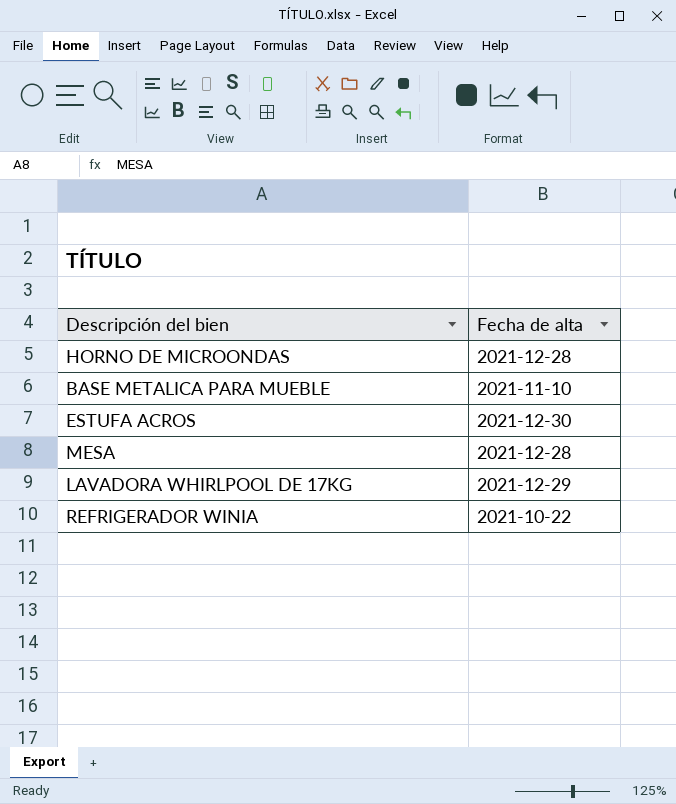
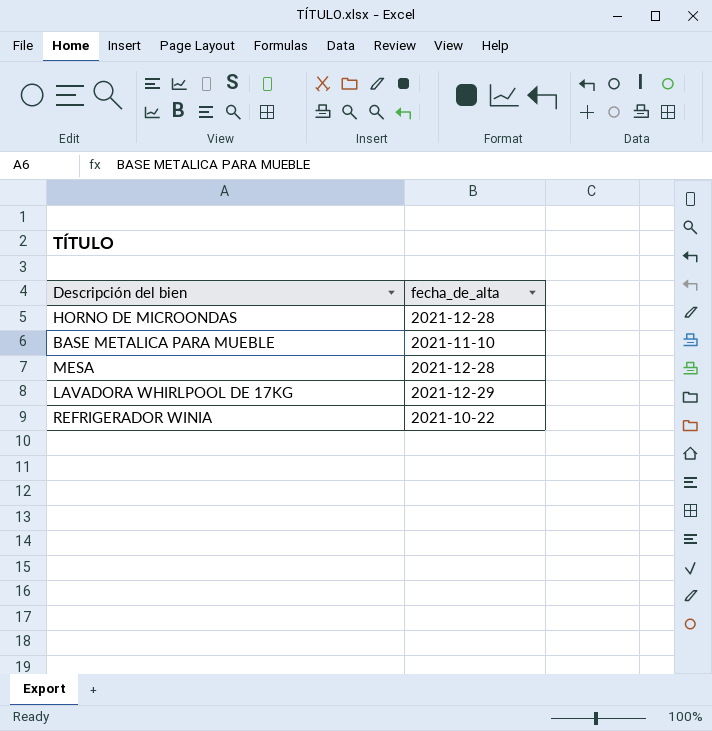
column name: Fecha de alta -> fecha_de_alta
row ESTUFA ACROS: 2021-12-30 -> none

